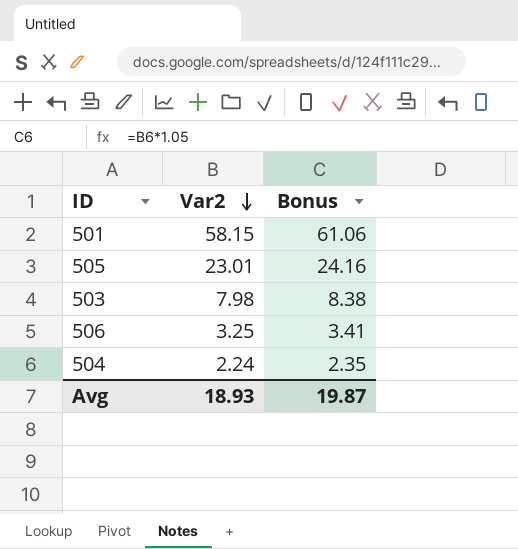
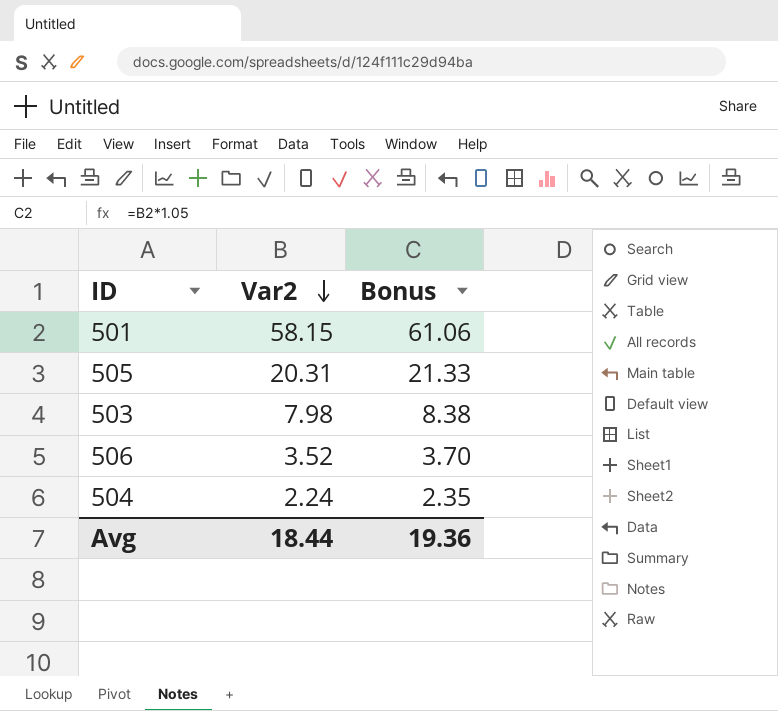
505 | Var2: 23.01 -> 20.31
505 | Bonus: 24.16 -> 21.33
506 | Var2: 3.25 -> 3.52
506 | Bonus: 3.41 -> 3.70
Avg | Var2: 18.93 -> 18.44
Avg | Bonus: 19.87 -> 19.36

